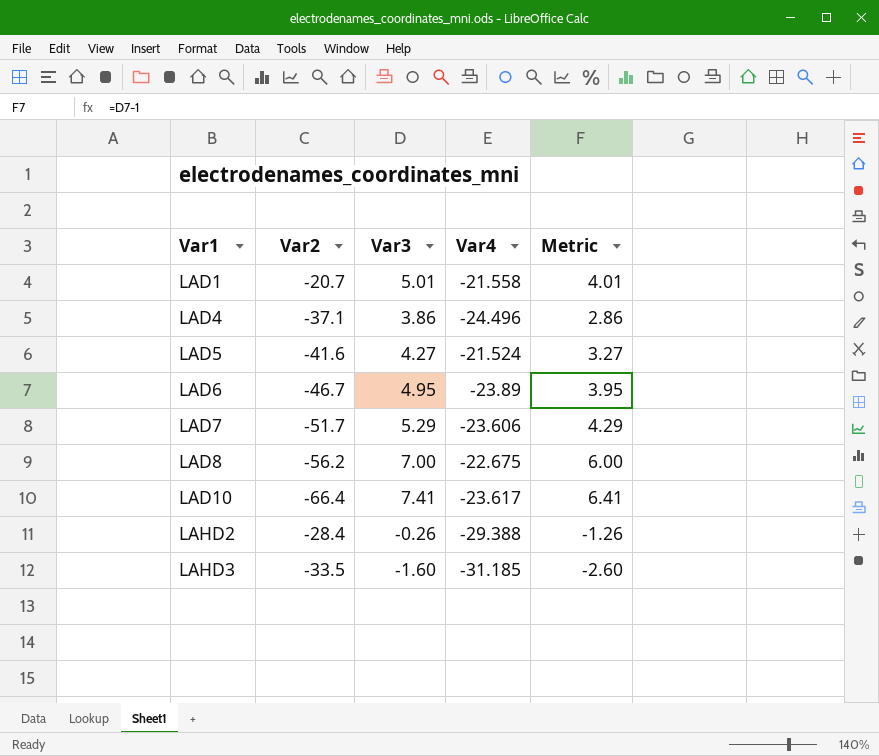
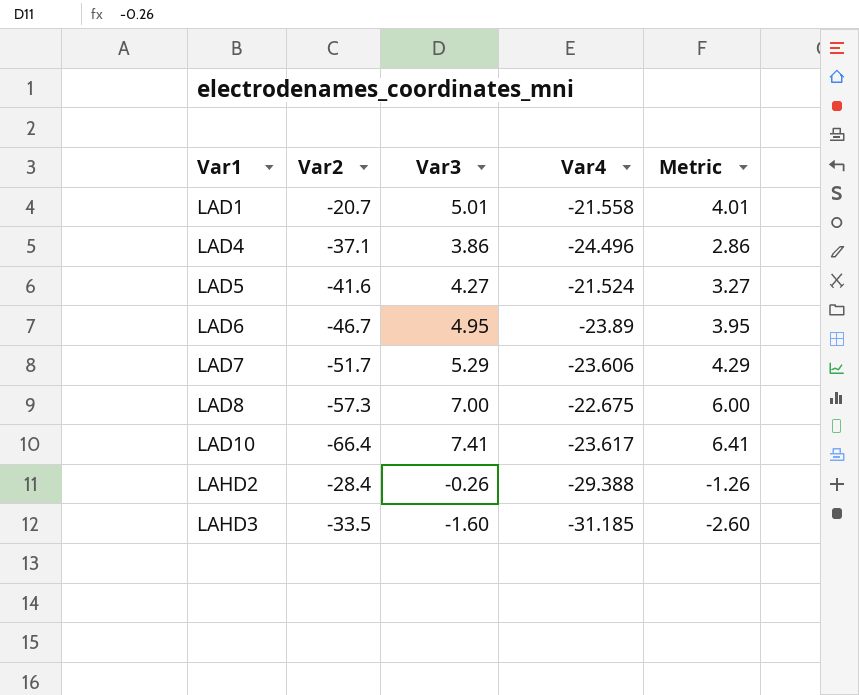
LAD8 | Var2: -56.2 -> -57.3

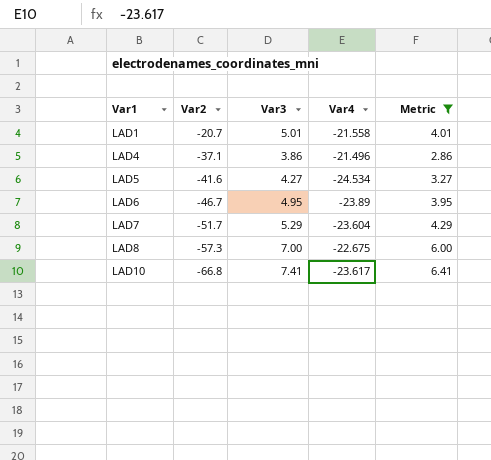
filter: none -> Metric >= 2.86
LAD4 | Var4: -24.496 -> -21.496
LAD5 | Var4: -21.524 -> -24.534
LAD7 | Var4: -23.606 -> -23.604
LAD10 | Var2: -66.4 -> -66.8

